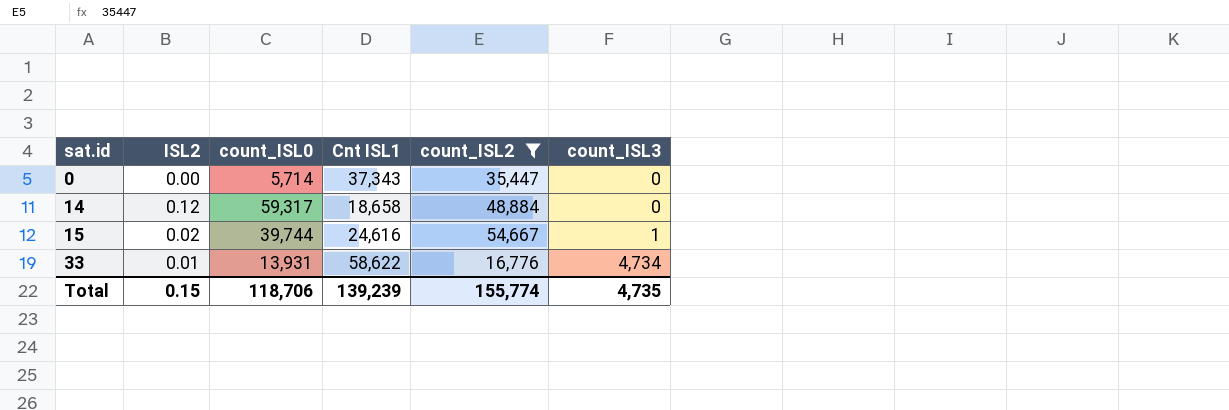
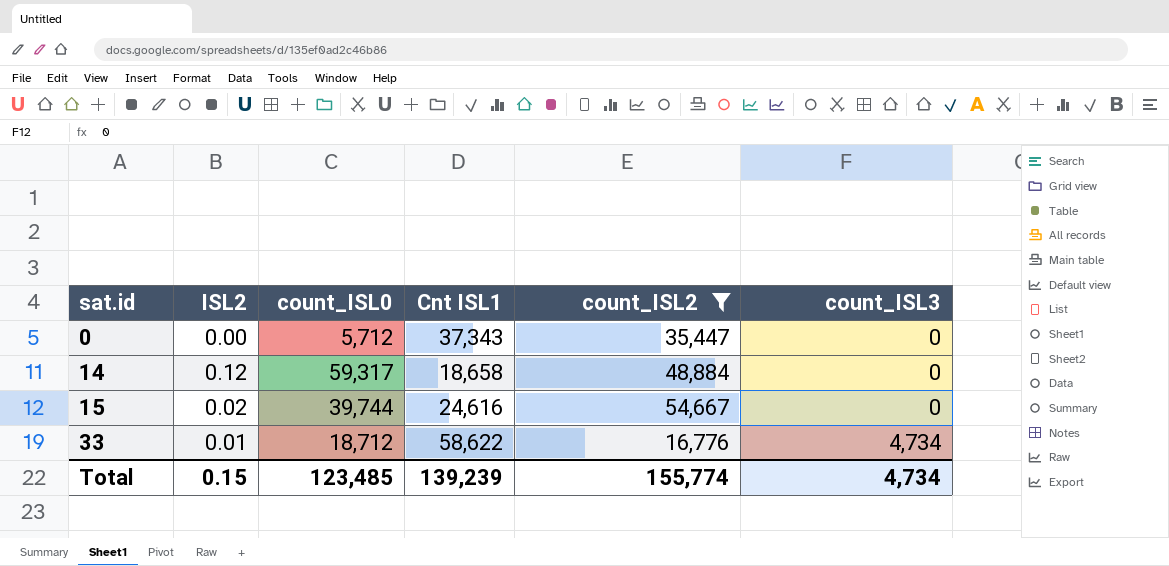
0 | count_ISL0: 5,714 -> 5,712
15 | count_ISL3: 1 -> 0
33 | count_ISL0: 13,931 -> 18,712
Total | count_ISL0: 118,706 -> 123,485
Total | count_ISL3: 4,735 -> 4,734

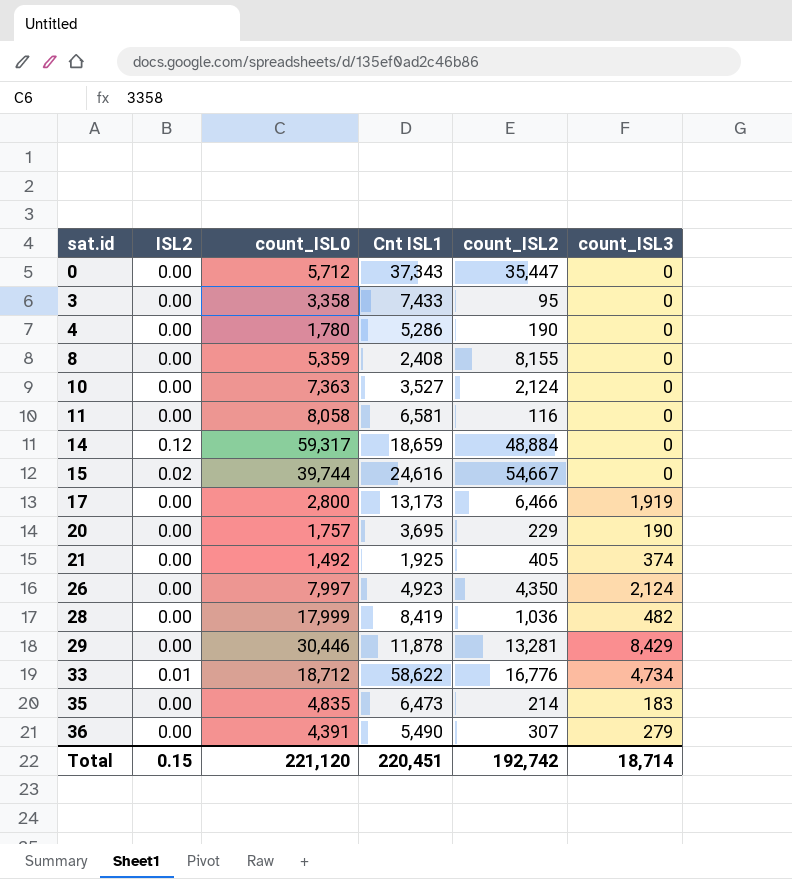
filter: count_ISL2 >= 16,776 -> none
14 | Cnt ISL1: 18,658 -> 18,659
Total | count_ISL0: 123,485 -> 221,120
Total | Cnt ISL1: 139,239 -> 220,451
Total | count_ISL2: 155,774 -> 192,742
Total | count_ISL3: 4,734 -> 18,714

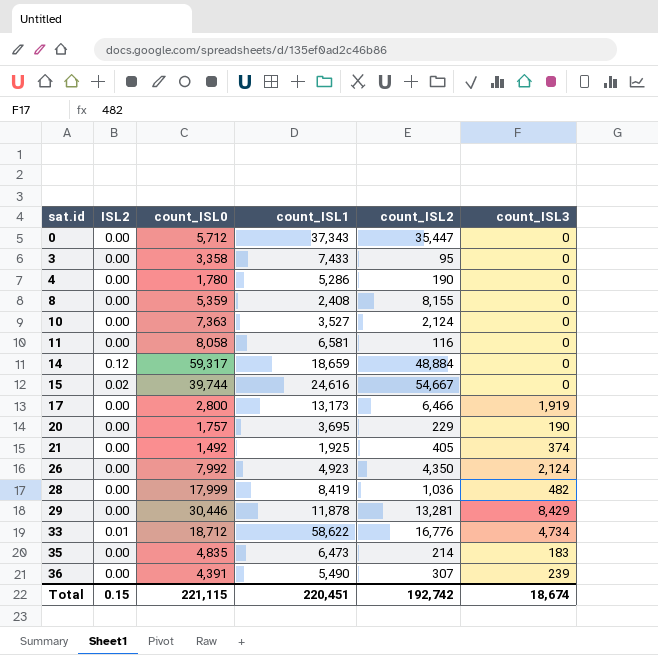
column name: Cnt ISL1 -> count_ISL1
26 | count_ISL0: 7,997 -> 7,992
36 | count_ISL3: 279 -> 239
Total | count_ISL0: 221,120 -> 221,115
Total | count_ISL3: 18,714 -> 18,674

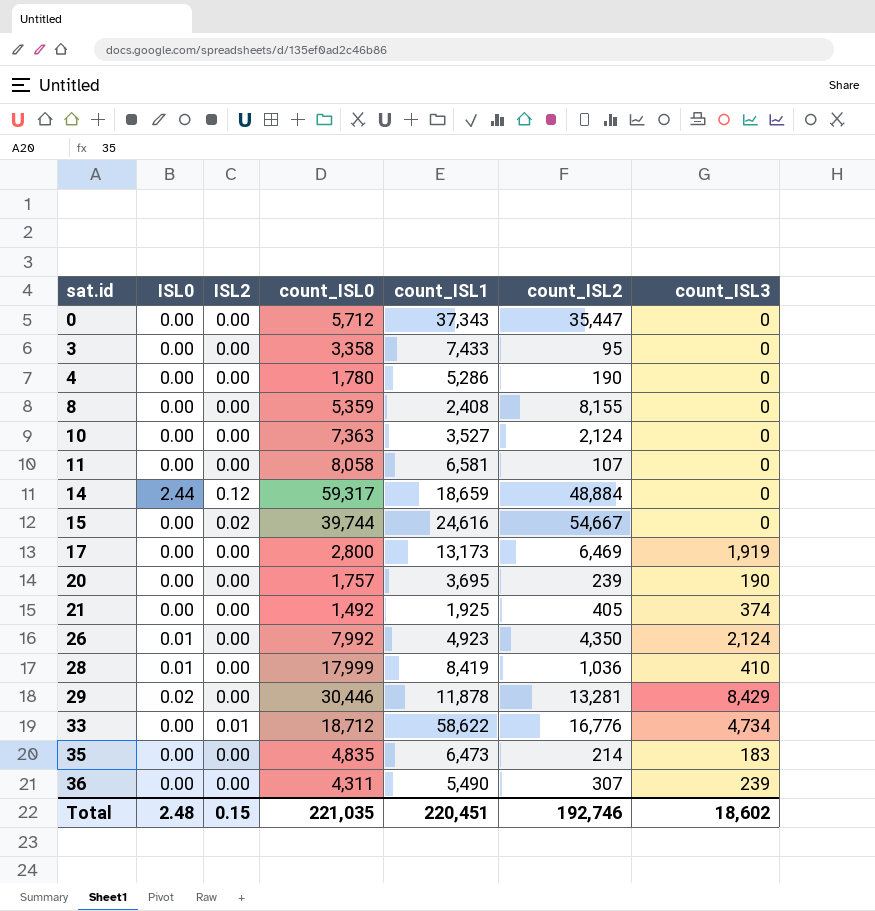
column ISL0 | position: none -> 2
11 | count_ISL2: 116 -> 107
17 | count_ISL2: 6,466 -> 6,469
20 | count_ISL2: 229 -> 239
28 | count_ISL3: 482 -> 410
36 | count_ISL0: 4,391 -> 4,311
Total | count_ISL0: 221,115 -> 221,035
Total | count_ISL2: 192,742 -> 192,746
Total | count_ISL3: 18,674 -> 18,602

